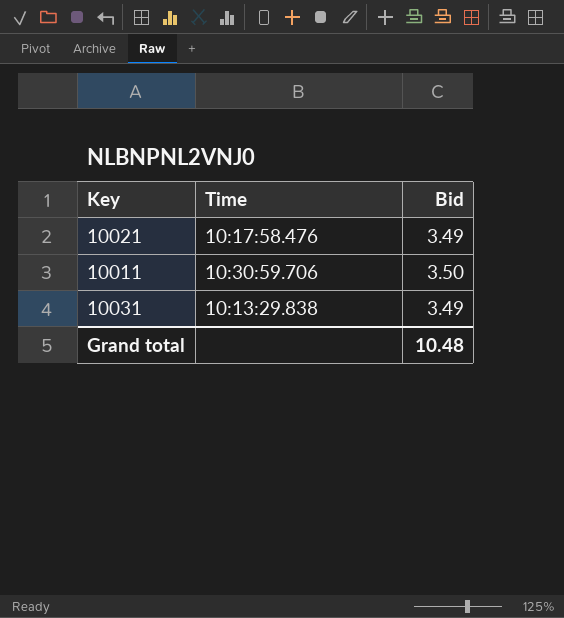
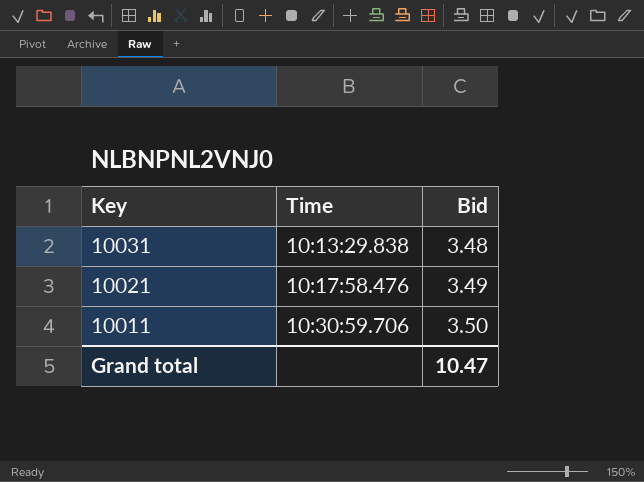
row order: none -> Key descending
10031 | Bid: 3.49 -> 3.48
Grand total | Bid: 10.48 -> 10.47

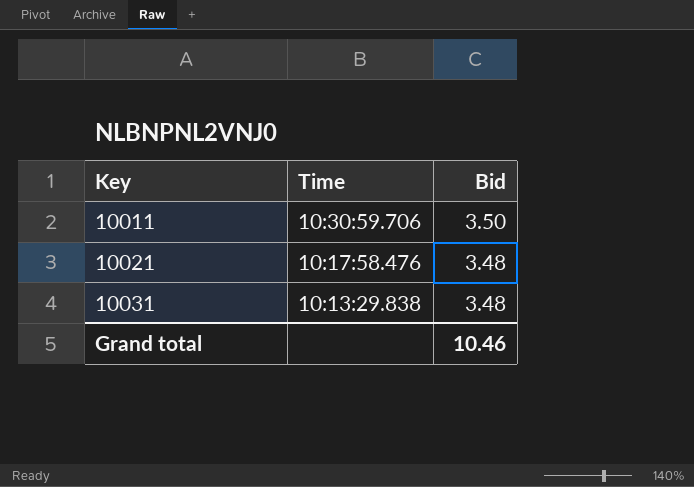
row order: Key descending -> Key ascending
10021 | Bid: 3.49 -> 3.48
Grand total | Bid: 10.47 -> 10.46

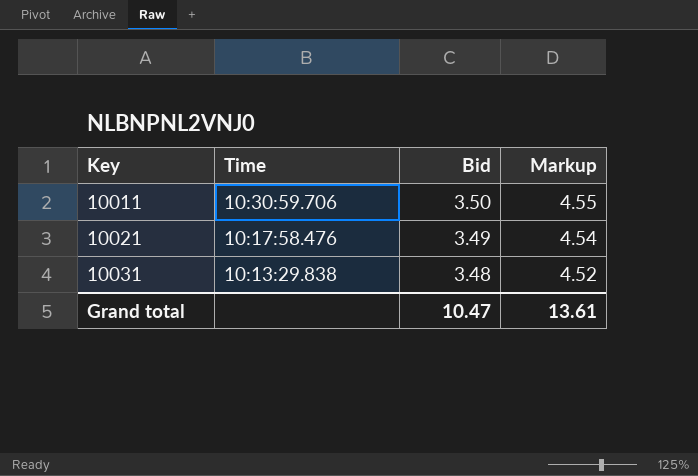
column Markup | formula: none -> [Bid] * 1.3
10021 | Bid: 3.48 -> 3.49
Grand total | Bid: 10.46 -> 10.47

